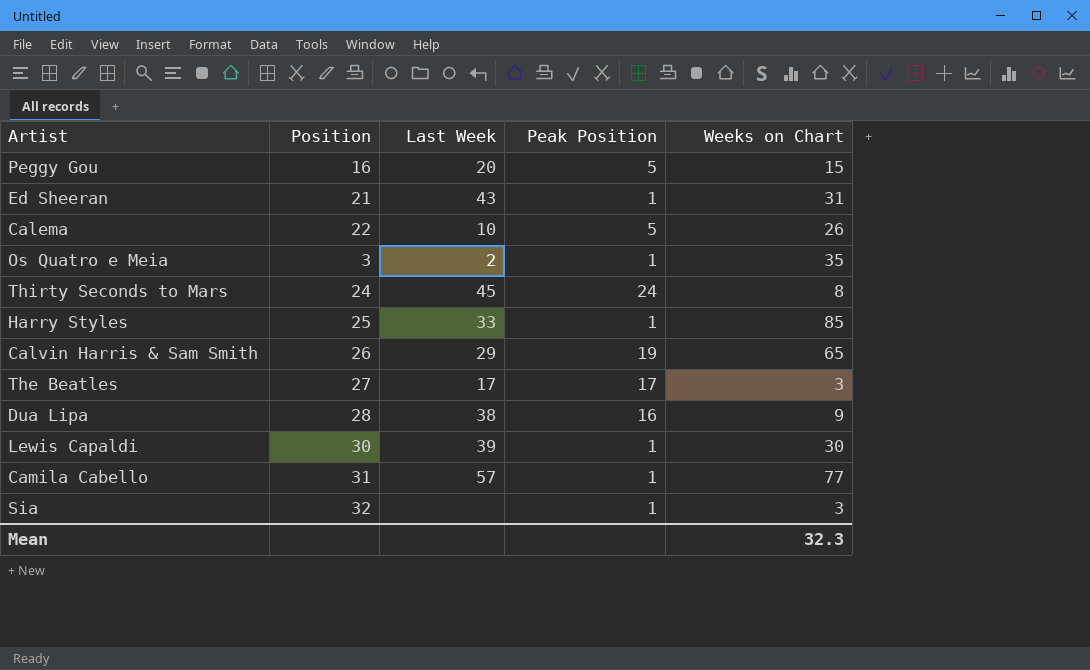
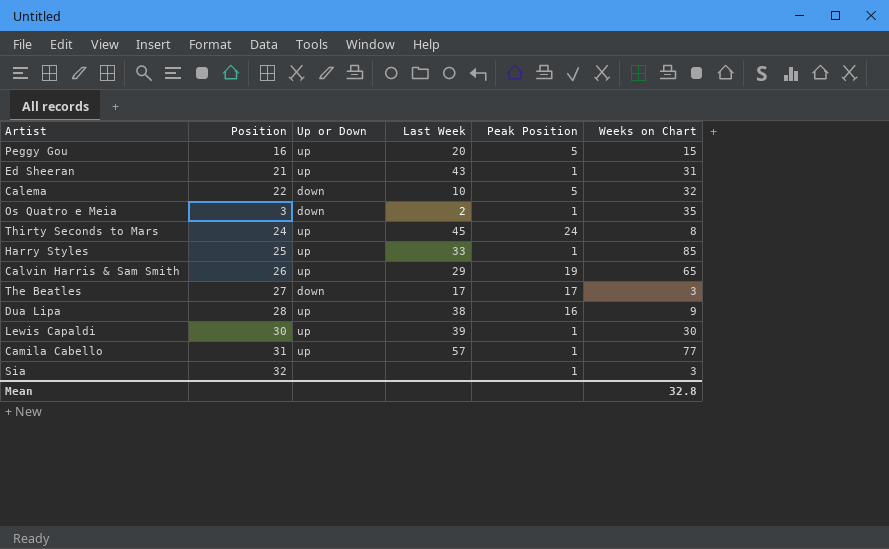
column Up or Down | position: none -> 3
Calema | Weeks on Chart: 26 -> 32
Mean | Weeks on Chart: 32.3 -> 32.8

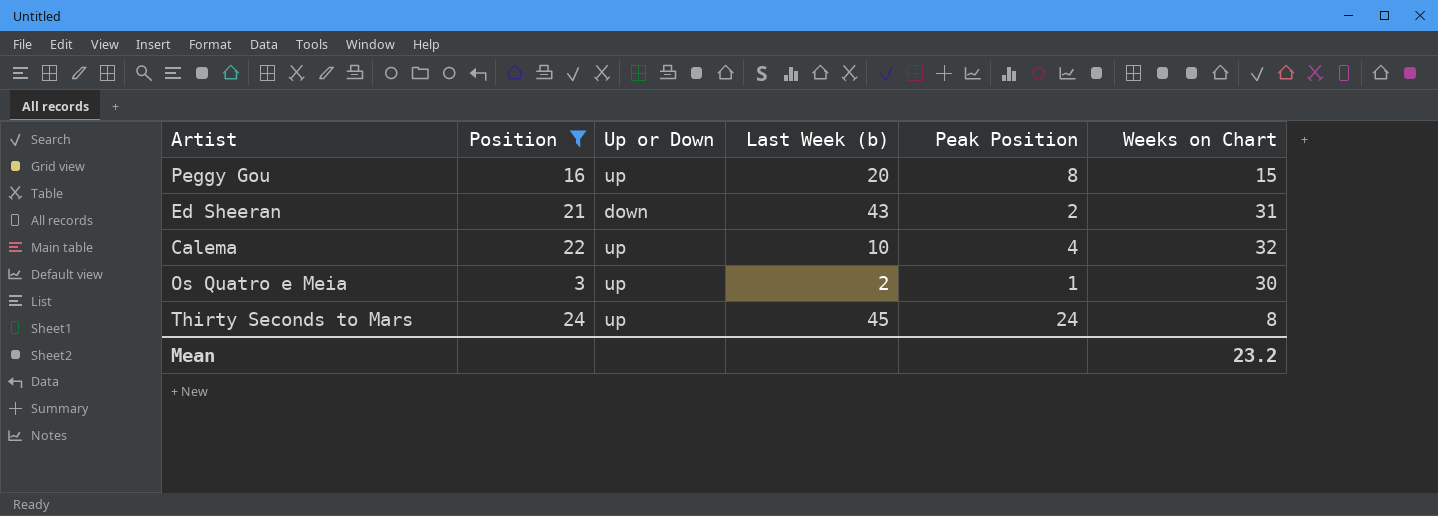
filter: none -> Position <= 24
column name: Last Week -> Last Week (b)
Peggy Gou | Peak Position: 5 -> 8
Ed Sheeran | Up or Down: up -> down
Ed Sheeran | Peak Position: 1 -> 2
Calema | Up or Down: down -> up
Calema | Peak Position: 5 -> 4
Os Quatro e Meia | Up or Down: down -> up
Os Quatro e Meia | Weeks on Chart: 35 -> 30
Mean | Weeks on Chart: 32.8 -> 23.2

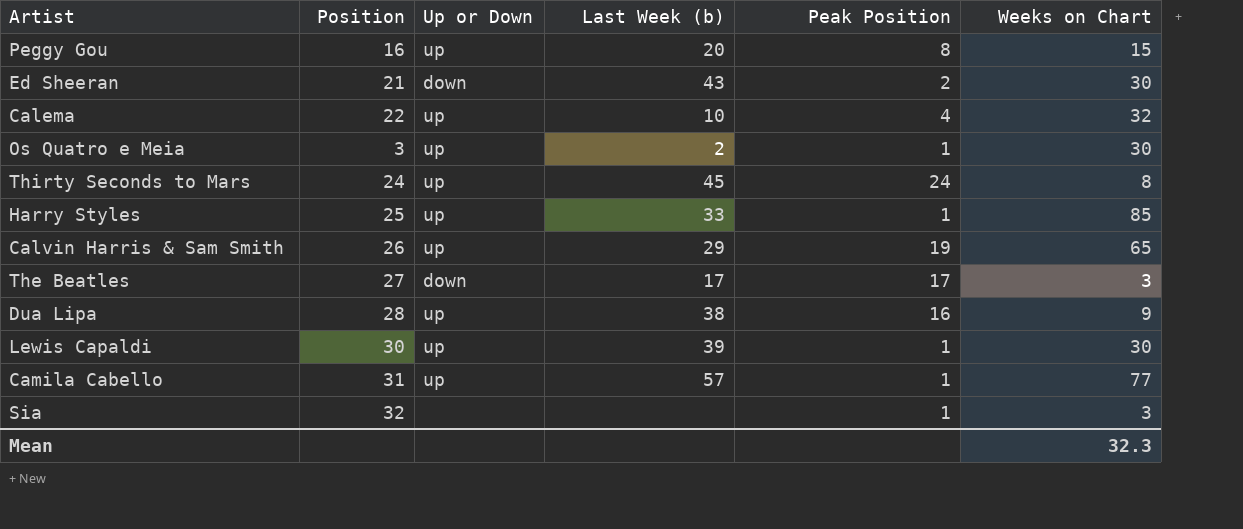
filter: Position <= 24 -> none
Ed Sheeran | Weeks on Chart: 31 -> 30
Mean | Weeks on Chart: 23.2 -> 32.3

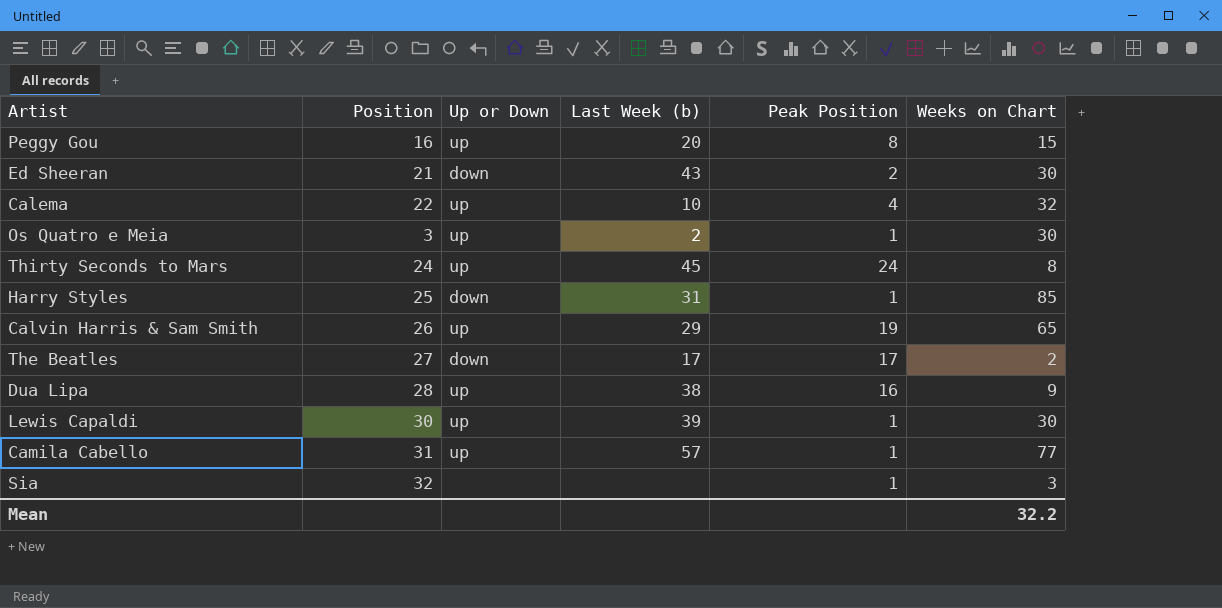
Harry Styles | Up or Down: up -> down
Harry Styles | Last Week (b): 33 -> 31
The Beatles | Weeks on Chart: 3 -> 2
Mean | Weeks on Chart: 32.3 -> 32.2

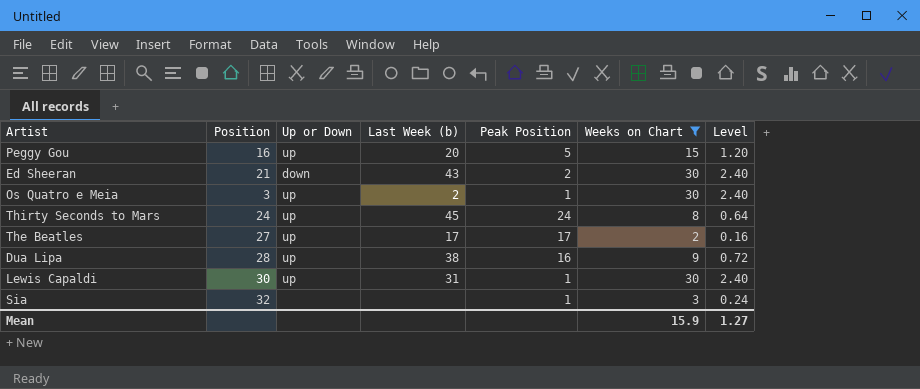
filter: none -> Weeks on Chart <= 30
column Level | formula: none -> [Weeks on Chart] * 0.08
Peggy Gou | Peak Position: 8 -> 5
The Beatles | Up or Down: down -> up
Lewis Capaldi | Last Week (b): 39 -> 31
Mean | Weeks on Chart: 32.2 -> 15.9

